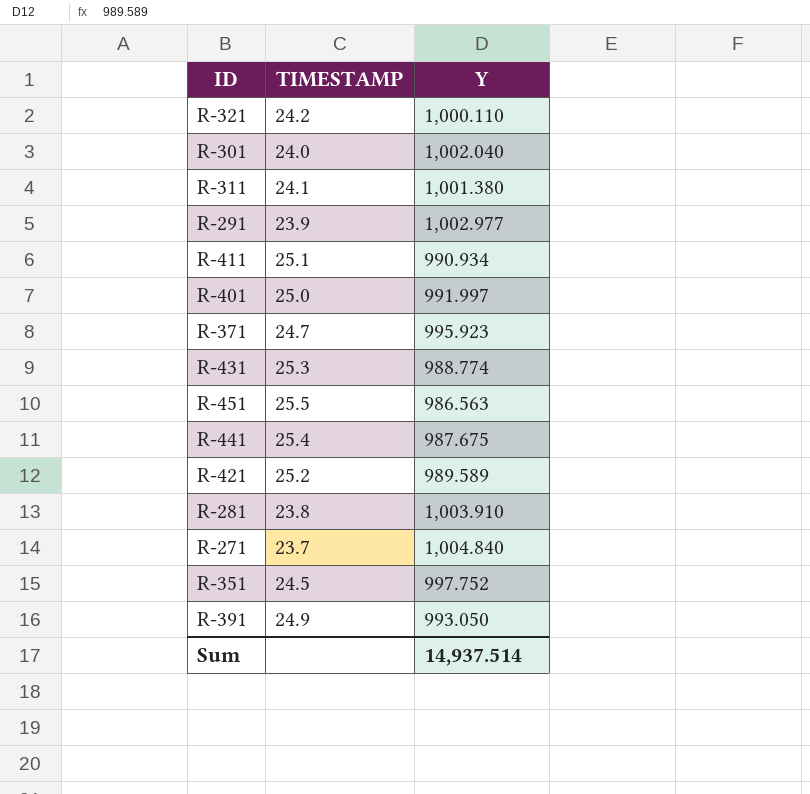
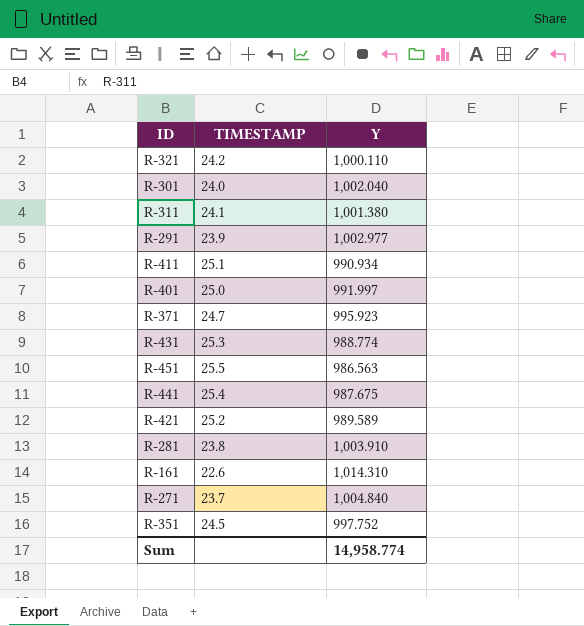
row R-391: 24.9 | 993.050 -> none
row R-161: none -> 22.6 | 1,014.310
Sum | Y: 14,937.514 -> 14,958.774

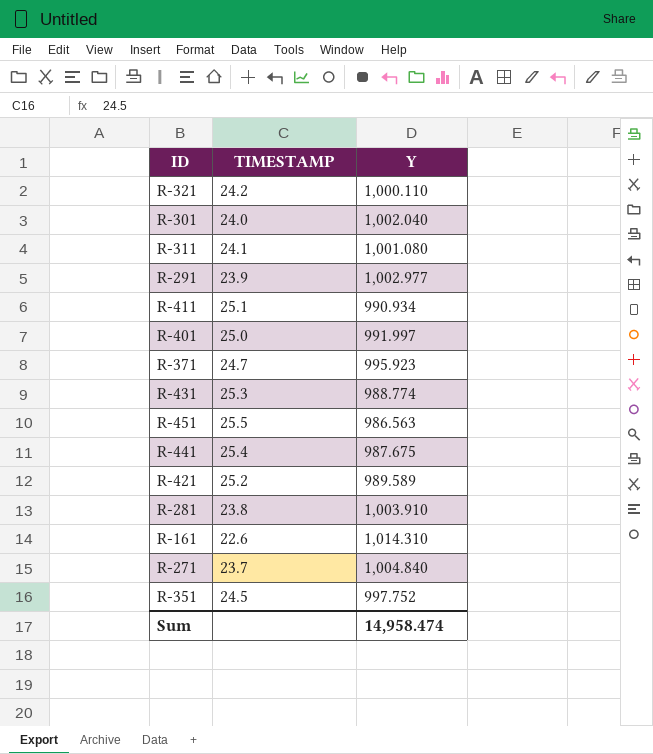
R-311 | Y: 1,001.380 -> 1,001.080
Sum | Y: 14,958.774 -> 14,958.474

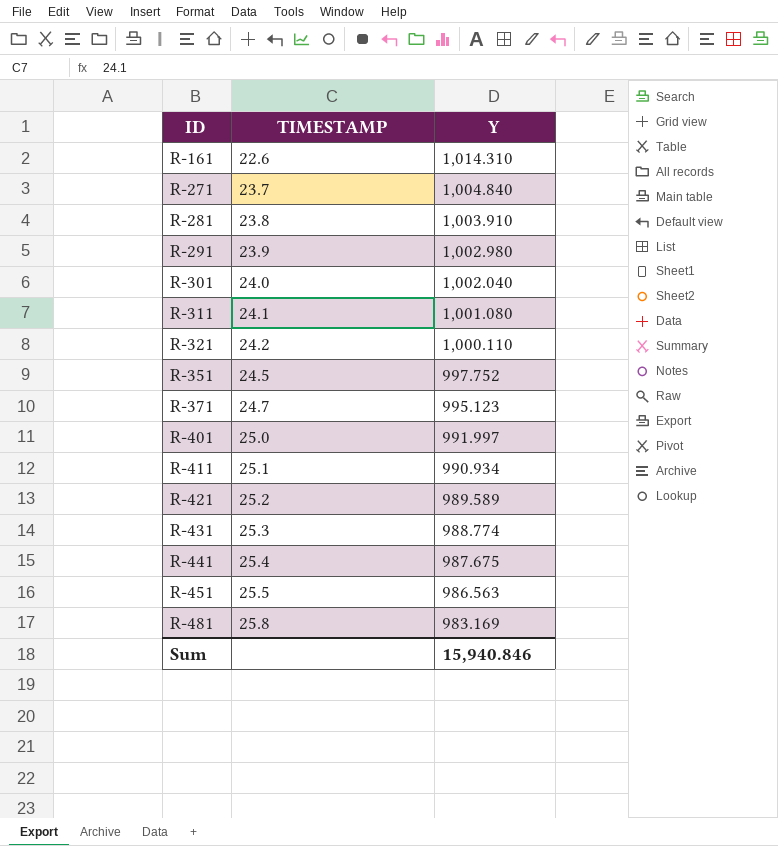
row order: none -> ID ascending
R-291 | Y: 1,002.977 -> 1,002.980
R-371 | Y: 995.923 -> 995.123
row R-481: none -> 25.8 | 983.169
Sum | Y: 14,958.474 -> 15,940.846

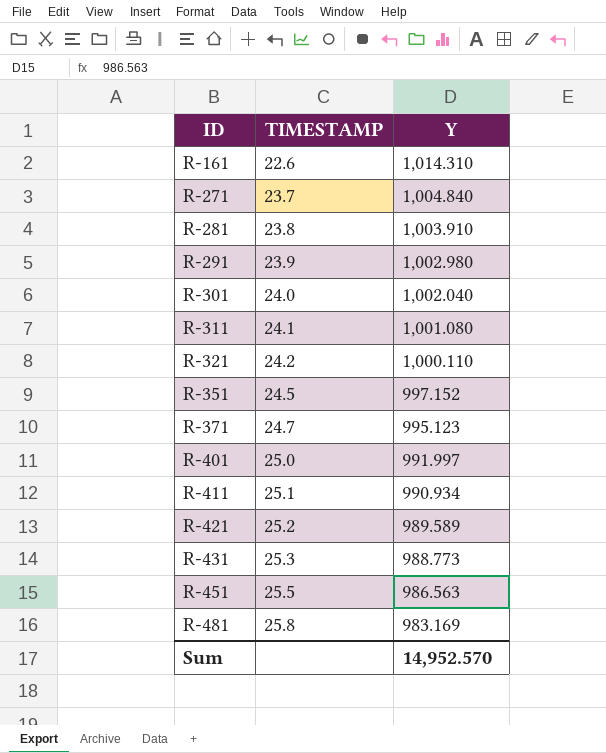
row R-441: 25.4 | 987.675 -> none
R-351 | Y: 997.752 -> 997.152
R-431 | Y: 988.774 -> 988.773
Sum | Y: 15,940.846 -> 14,952.570

